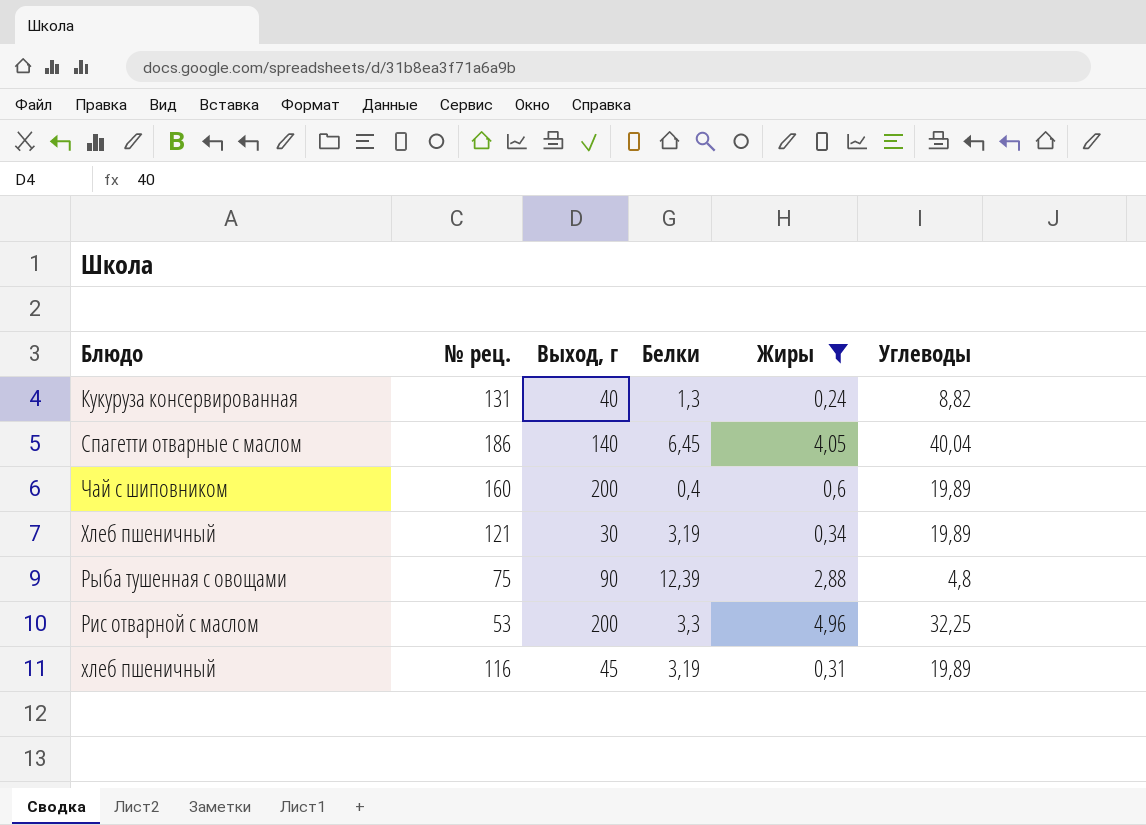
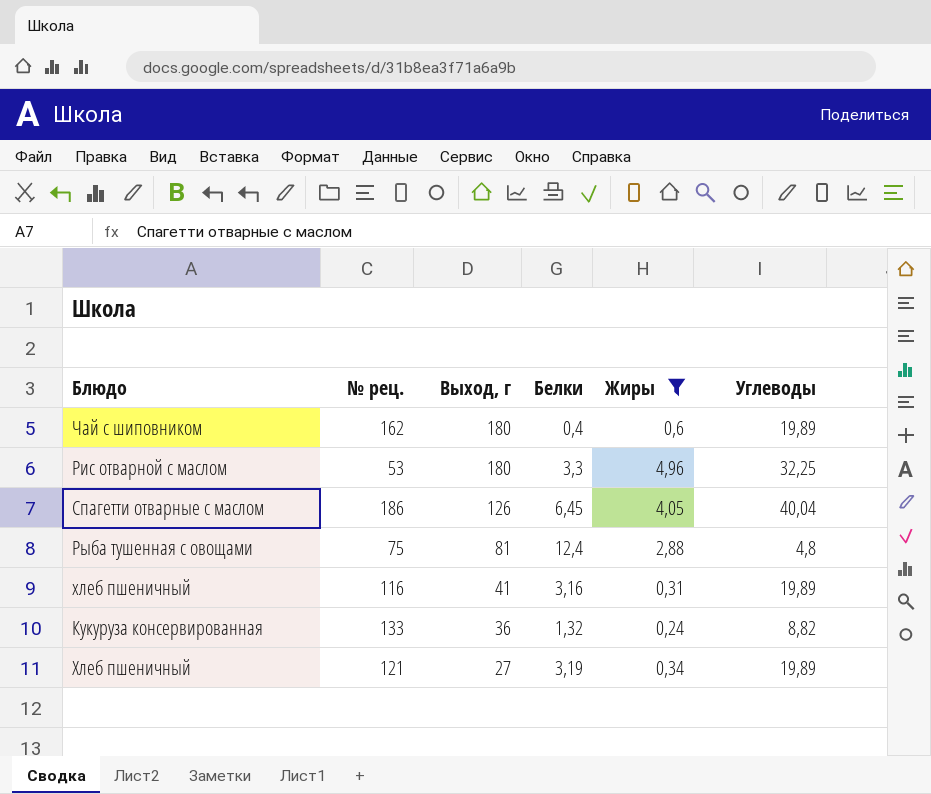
row order: none -> Выход, г descending
Чай с шиповником | № рец.: 160 -> 162
Чай с шиповником | Выход, г: 200 -> 180
Рис отварной с маслом | Выход, г: 200 -> 180
Спагетти отварные с маслом | Выход, г: 140 -> 126
Рыба тушенная с овощами | Выход, г: 90 -> 81
Рыба тушенная с овощами | Белки: 12,39 -> 12,4
хлеб пшеничный | Выход, г: 45 -> 41
хлеб пшеничный | Белки: 3,19 -> 3,16
Кукуруза консервированная | № рец.: 131 -> 133
Кукуруза консервированная | Выход, г: 40 -> 36
Кукуруза консервированная | Белки: 1,3 -> 1,32
Хлеб пшеничный | Выход, г: 30 -> 27

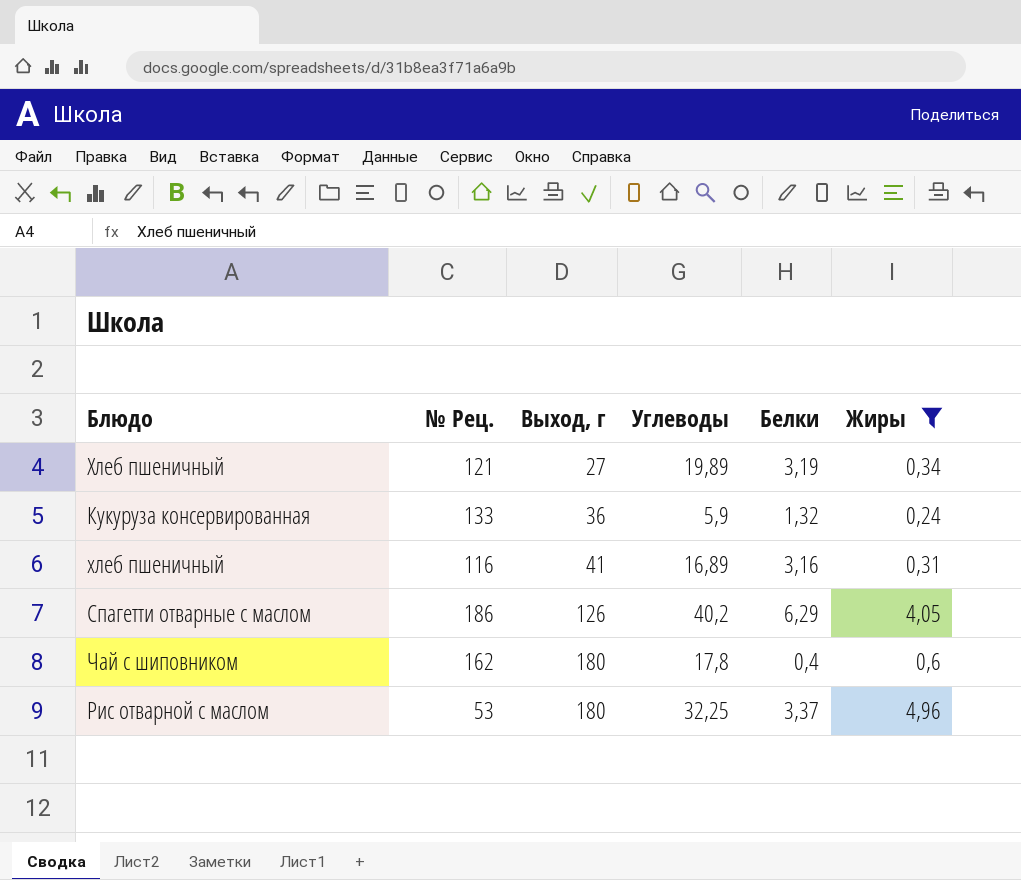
row order: Выход, г descending -> Выход, г ascending
column name: № рец. -> № Рец.
column Углеводы | position: 6 -> 4
row Рыба тушенная с овощами: 75 | 81 | 12,4 | 2,88 | 4,8 -> none
Кукуруза консервированная | Углеводы: 8,82 -> 5,9
хлеб пшеничный | Углеводы: 19,89 -> 16,89
Спагетти отварные с маслом | Углеводы: 40,04 -> 40,2
Спагетти отварные с маслом | Белки: 6,45 -> 6,29
Чай с шиповником | Углеводы: 19,89 -> 17,8
Рис отварной с маслом | Белки: 3,3 -> 3,37

